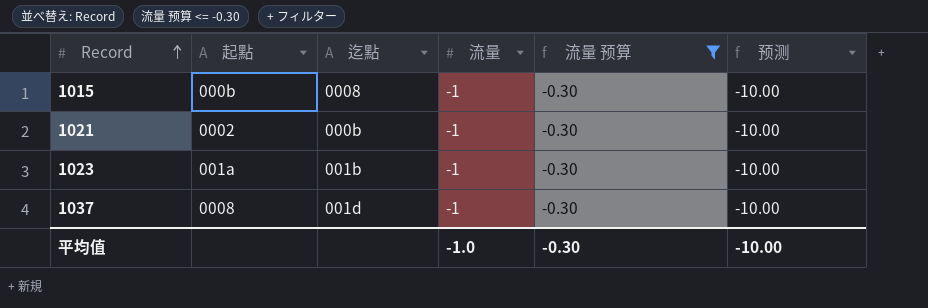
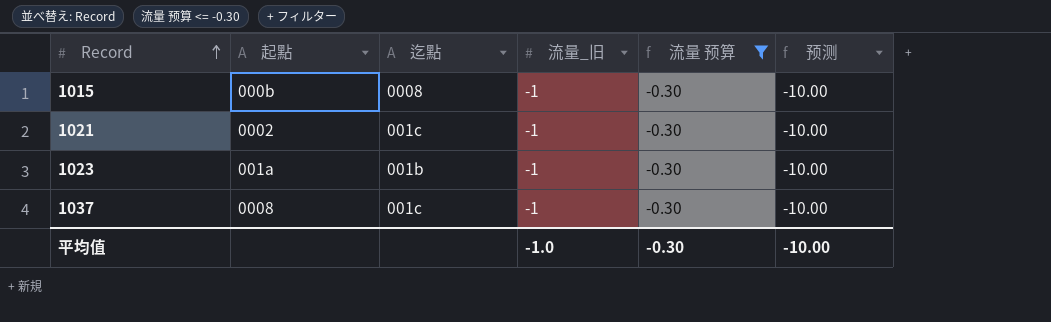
column name: 流量 -> 流量_旧
1021 | 迄點: 000b -> 001c
1037 | 迄點: 001d -> 001c

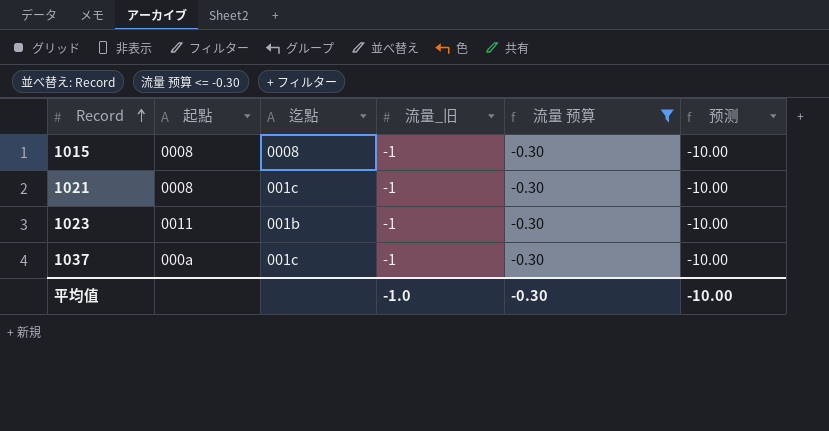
1015 | 起點: 000b -> 0008
1021 | 起點: 0002 -> 0008
1023 | 起點: 001a -> 0011
1037 | 起點: 0008 -> 000a

